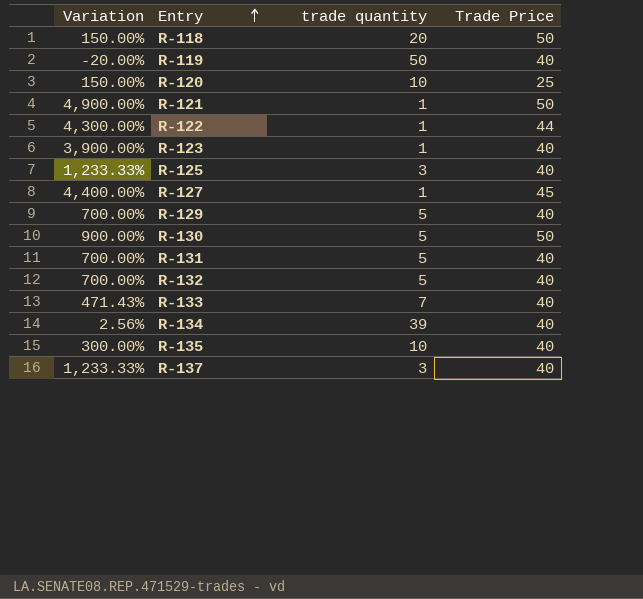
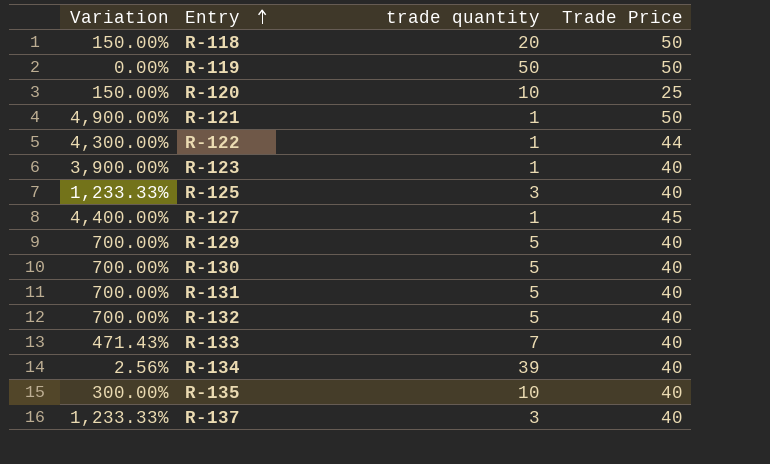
R-119 | Variation: -20.00% -> 0.00%
R-119 | Trade Price: 40 -> 50
R-130 | Variation: 900.00% -> 700.00%
R-130 | Trade Price: 50 -> 40

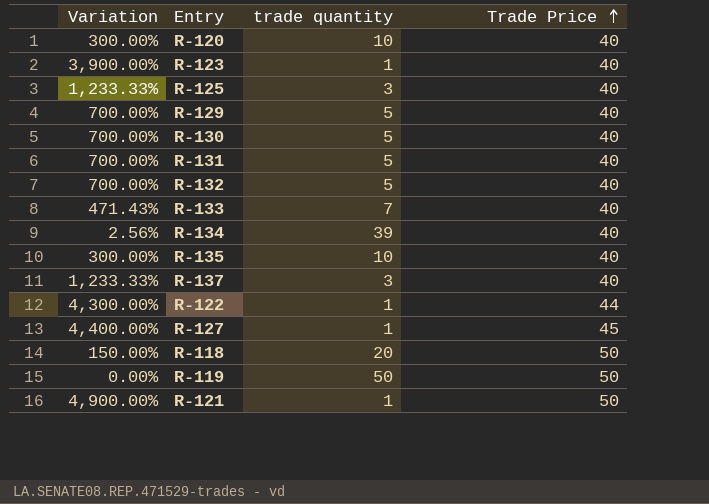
row order: Entry ascending -> Trade Price ascending
R-120 | Variation: 150.00% -> 300.00%
R-120 | Trade Price: 25 -> 40

